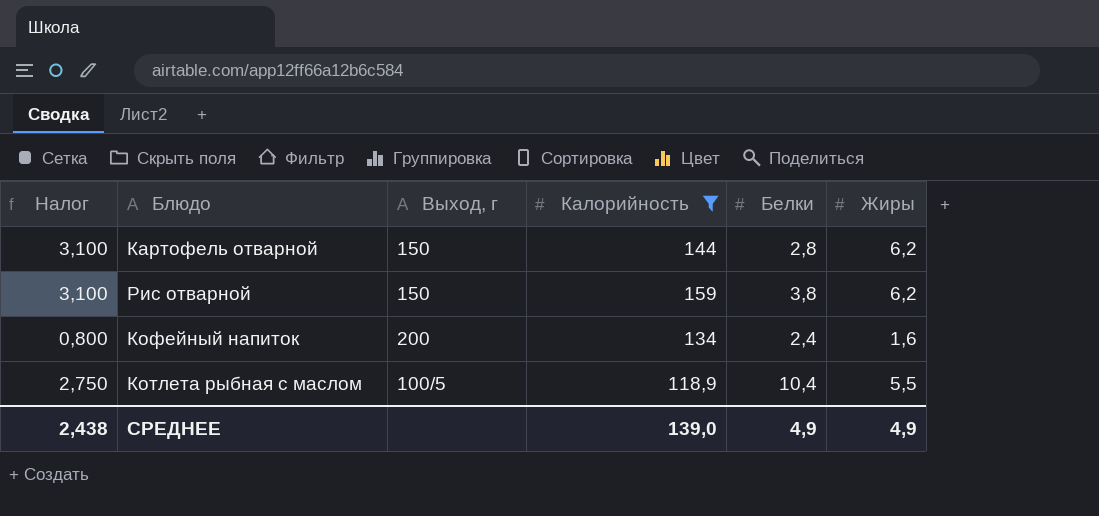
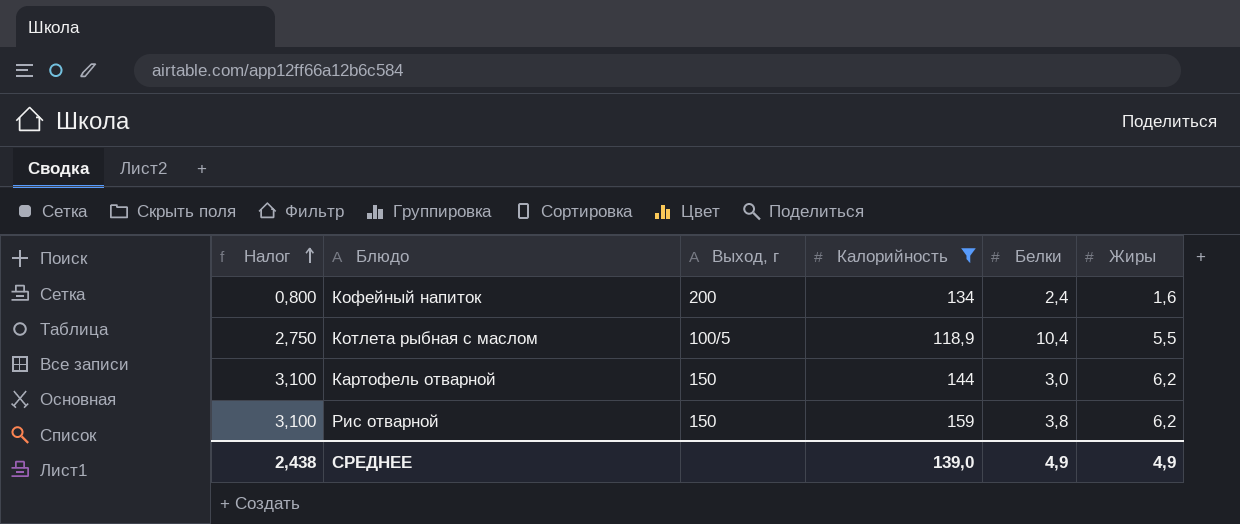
row order: none -> Налог ascending
Картофель отварной | Белки: 2,8 -> 3,0

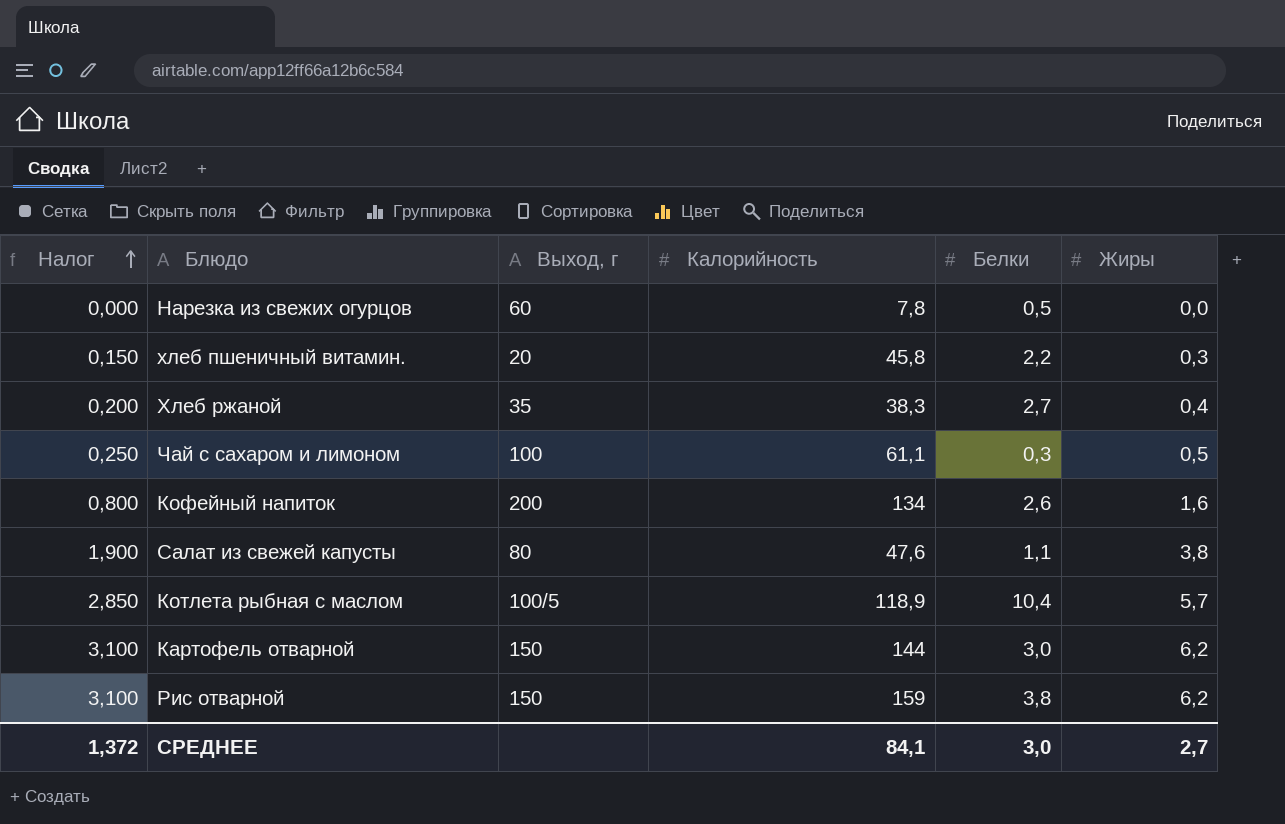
filter: Калорийность >= 118,9 -> none
Кофейный напиток | Белки: 2,4 -> 2,6
Котлета рыбная с маслом | Налог: 2,750 -> 2,850
Котлета рыбная с маслом | Жиры: 5,5 -> 5,7
СРЕДНЕЕ | Налог: 2,438 -> 1,372
СРЕДНЕЕ | Калорийность: 139,0 -> 84,1
СРЕДНЕЕ | Белки: 4,9 -> 3,0
СРЕДНЕЕ | Жиры: 4,9 -> 2,7

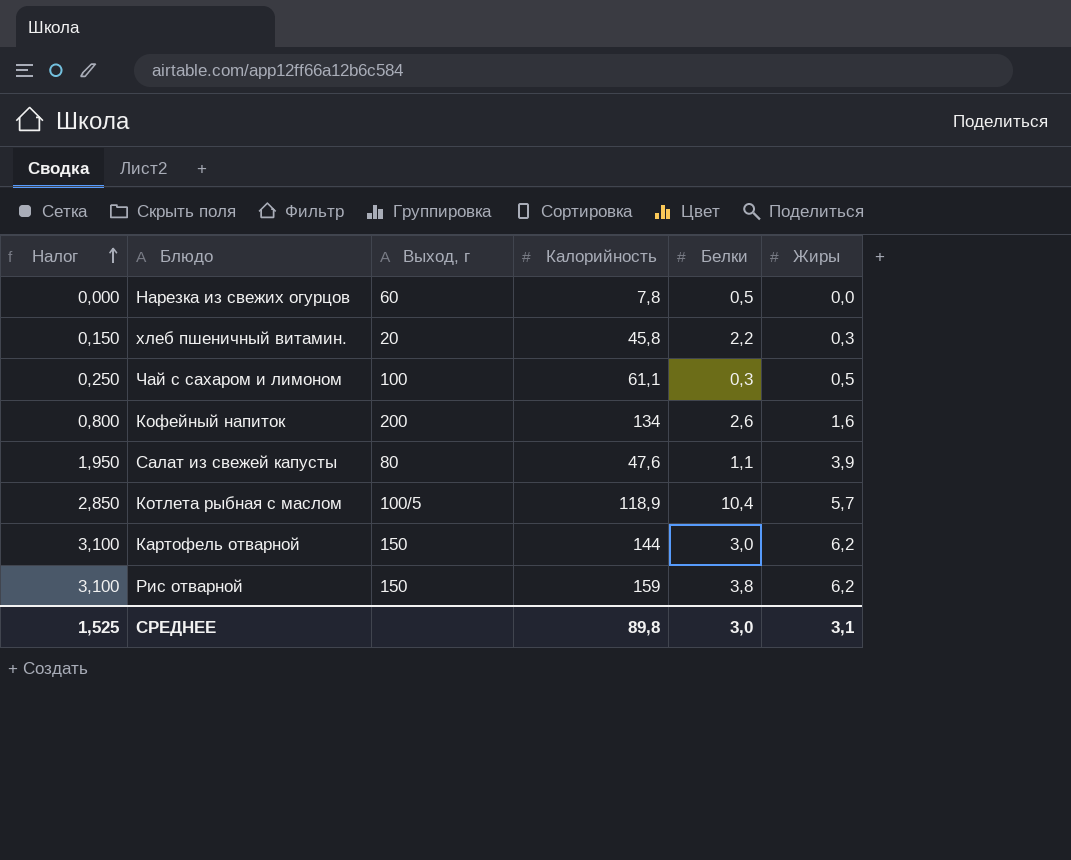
row Хлеб ржаной: 0,200 | 35 | 38,3 | 2,7 | 0,4 -> none
Салат из свежей капусты | Налог: 1,900 -> 1,950
Салат из свежей капусты | Жиры: 3,8 -> 3,9
СРЕДНЕЕ | Налог: 1,372 -> 1,525
СРЕДНЕЕ | Калорийность: 84,1 -> 89,8
СРЕДНЕЕ | Жиры: 2,7 -> 3,1

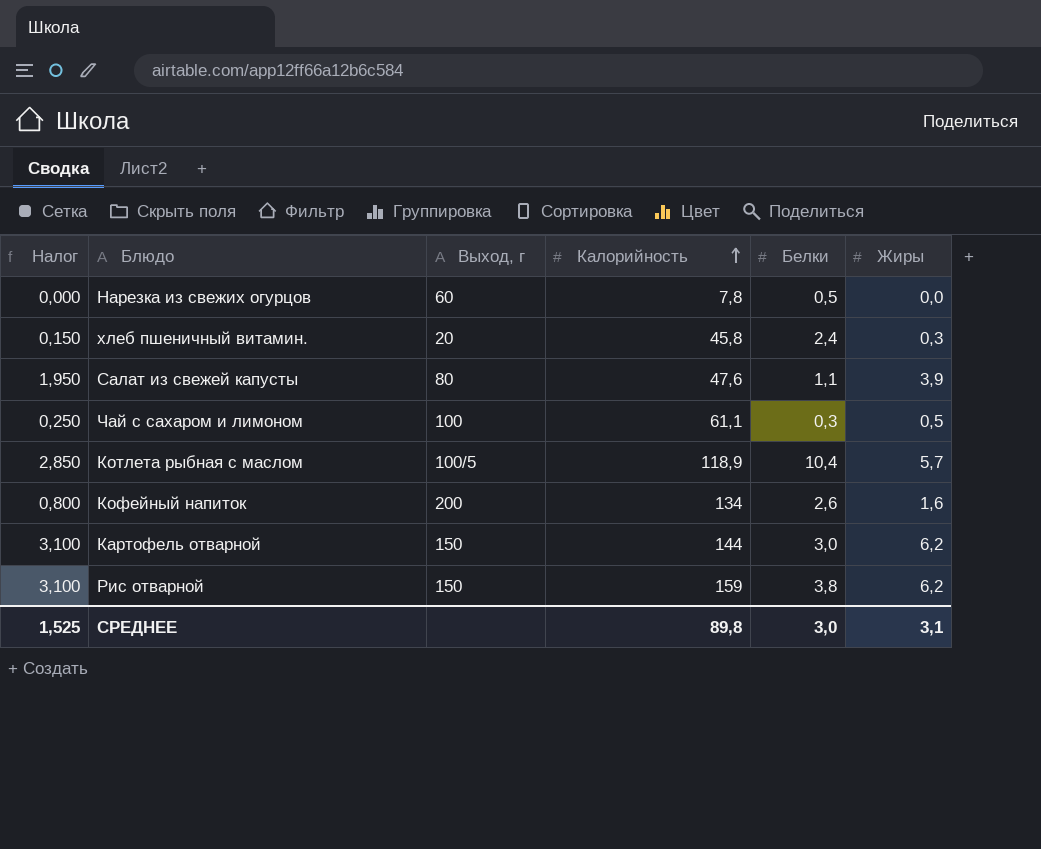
row order: Налог ascending -> Калорийность ascending
хлеб пшеничный витамин. | Белки: 2,2 -> 2,4

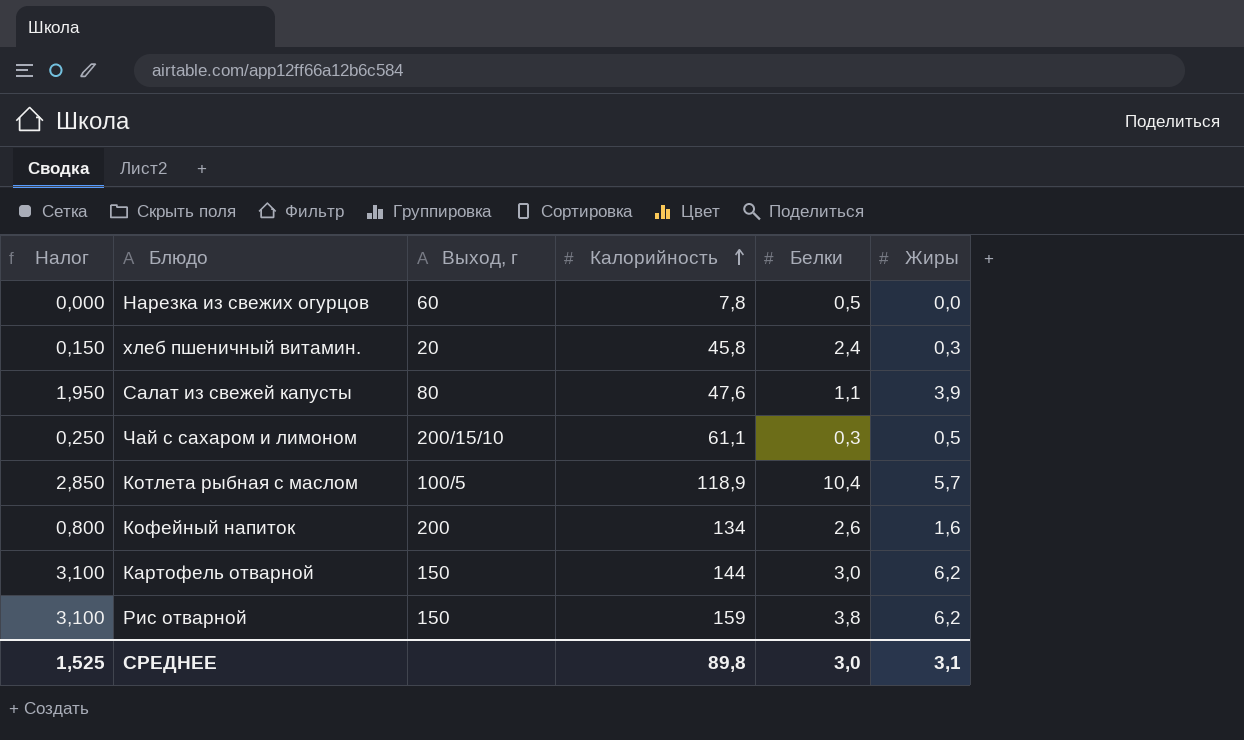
Чай с сахаром и лимоном | Выход, г: 100 -> 200/15/10

